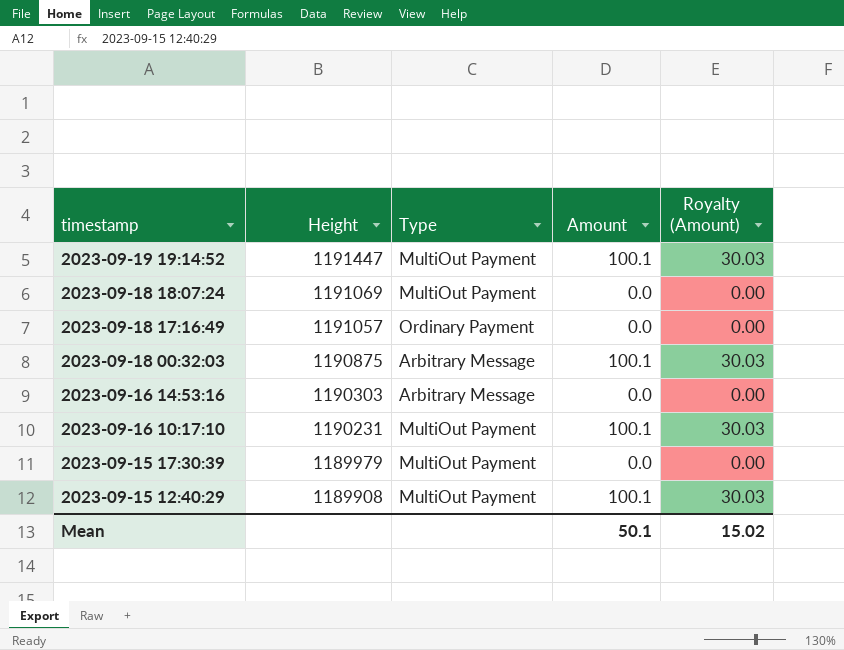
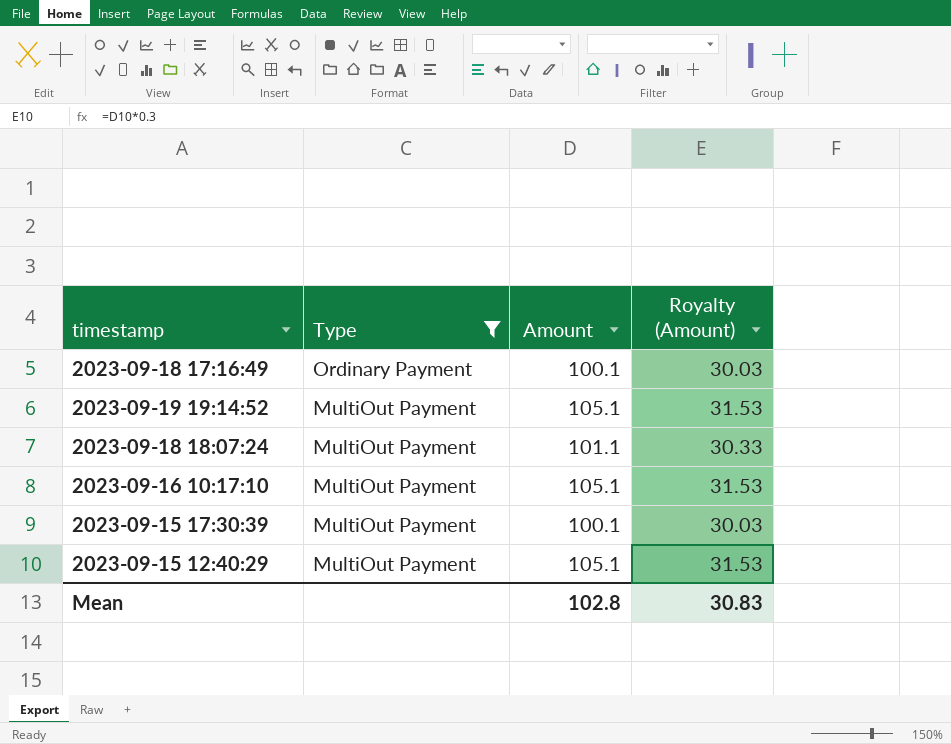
filter: none -> Type != Arbitrary Message
row order: timestamp descending -> Type descending
column Height | position: 2 -> none
2023-09-18 17:16:49 | Amount: 0.0 -> 100.1
2023-09-18 17:16:49 | Royalty (Amount): 0.00 -> 30.03
2023-09-19 19:14:52 | Amount: 100.1 -> 105.1
2023-09-19 19:14:52 | Royalty (Amount): 30.03 -> 31.53
2023-09-18 18:07:24 | Amount: 0.0 -> 101.1
2023-09-18 18:07:24 | Royalty (Amount): 0.00 -> 30.33
2023-09-16 10:17:10 | Amount: 100.1 -> 105.1
2023-09-16 10:17:10 | Royalty (Amount): 30.03 -> 31.53
2023-09-15 17:30:39 | Amount: 0.0 -> 100.1
2023-09-15 17:30:39 | Royalty (Amount): 0.00 -> 30.03
2023-09-15 12:40:29 | Amount: 100.1 -> 105.1
2023-09-15 12:40:29 | Royalty (Amount): 30.03 -> 31.53
Mean | Amount: 50.1 -> 102.8
Mean | Royalty (Amount): 15.02 -> 30.83

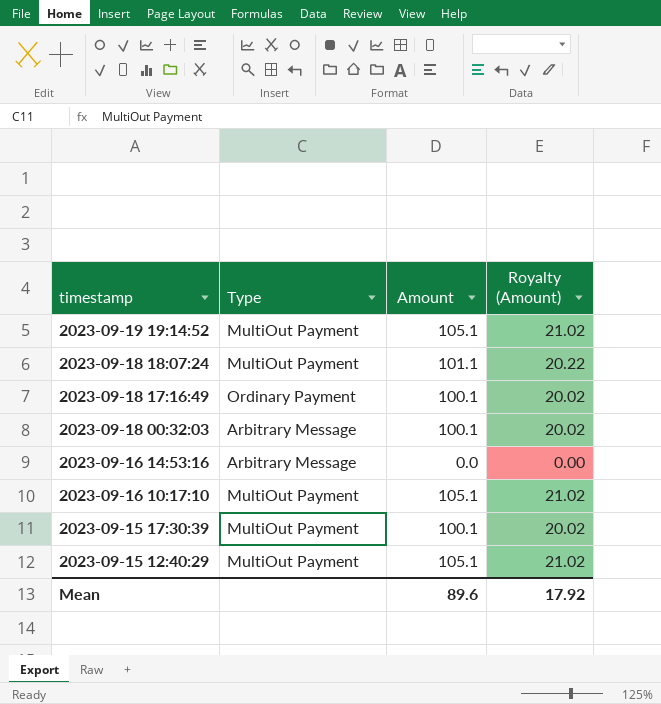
filter: Type != Arbitrary Message -> none
row order: Type descending -> timestamp descending
column Royalty (Amount) | formula: [Amount] * 0.3 -> [Amount] * 0.2
Mean | Amount: 102.8 -> 89.6
Mean | Royalty (Amount): 30.83 -> 17.92

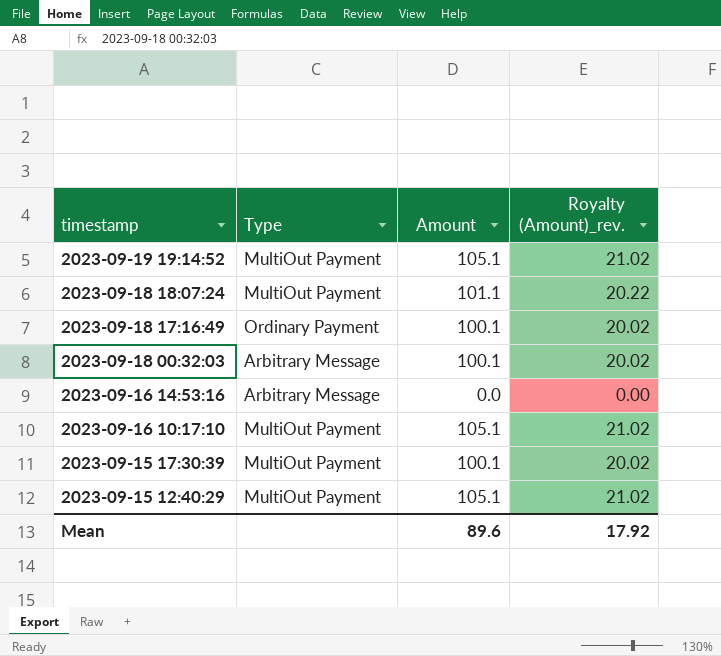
column name: Royalty (Amount) -> Royalty (Amount)_rev.

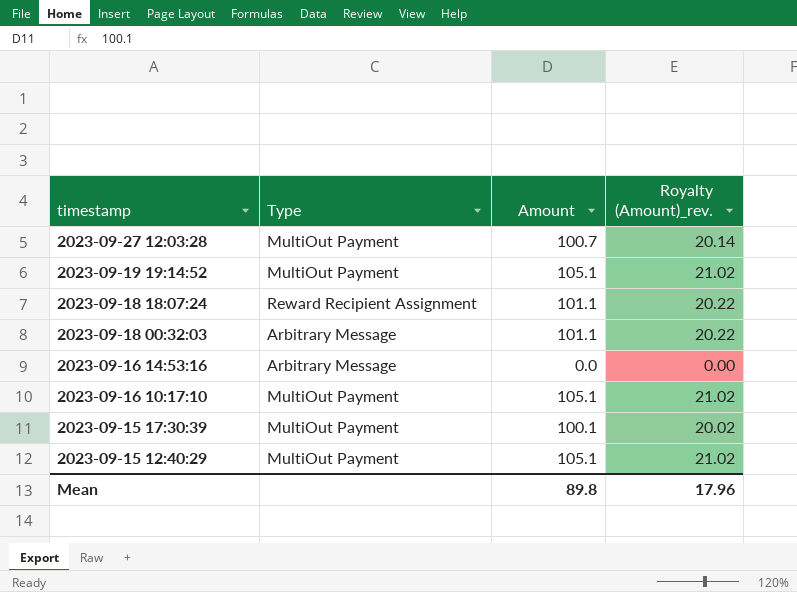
row 2023-09-18 17:16:49: Ordinary Payment | 100.1 | 20.02 -> none
row 2023-09-27 12:03:28: none -> MultiOut Payment | 100.7 | 20.14
2023-09-18 18:07:24 | Type: MultiOut Payment -> Reward Recipient Assignment
2023-09-18 00:32:03 | Amount: 100.1 -> 101.1
2023-09-18 00:32:03 | Royalty (Amount)_rev.: 20.02 -> 20.22
Mean | Amount: 89.6 -> 89.8
Mean | Royalty (Amount)_rev.: 17.92 -> 17.96

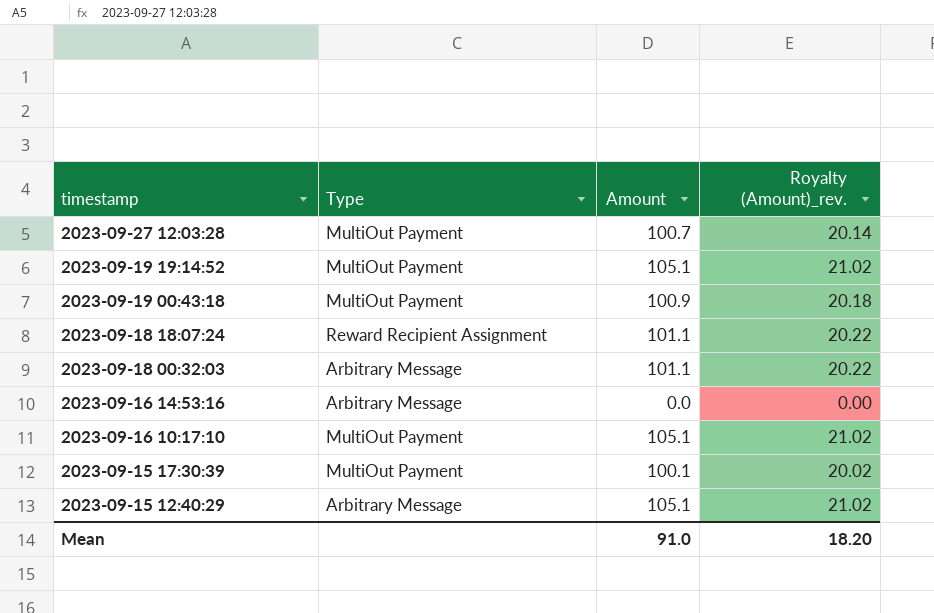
row 2023-09-19 00:43:18: none -> MultiOut Payment | 100.9 | 20.18
2023-09-15 12:40:29 | Type: MultiOut Payment -> Arbitrary Message
Mean | Amount: 89.8 -> 91.0
Mean | Royalty (Amount)_rev.: 17.96 -> 18.20

